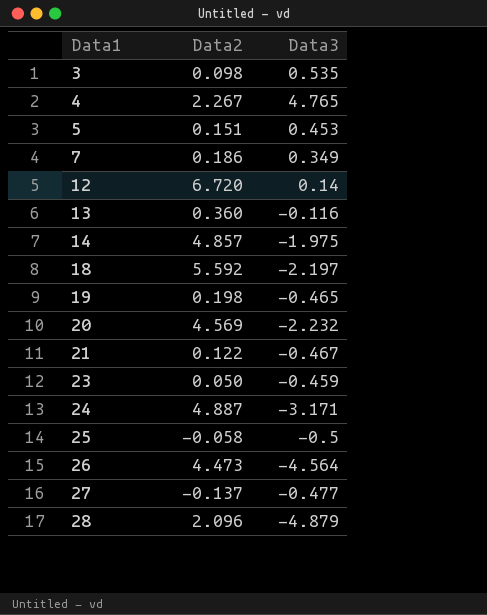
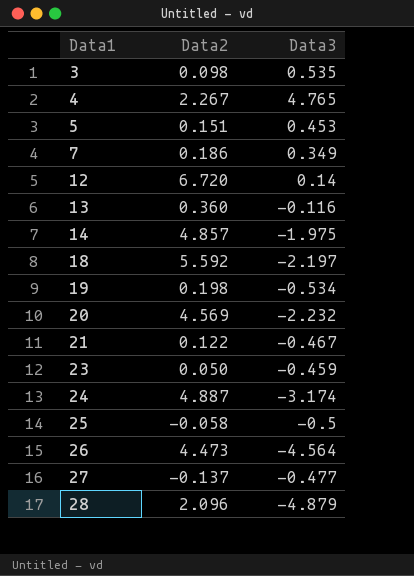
19 | Data3: -0.465 -> -0.534
24 | Data3: -3.171 -> -3.174

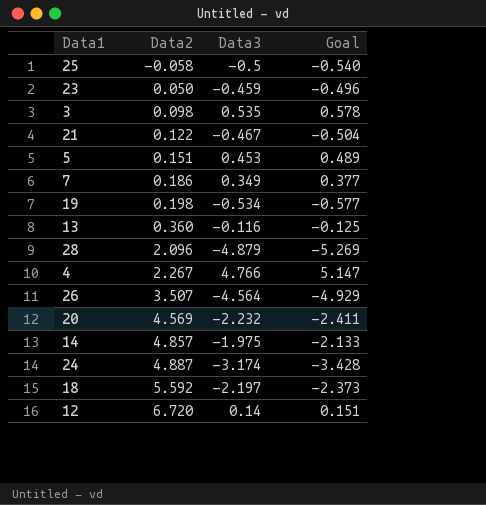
row order: Data1 ascending -> Data2 ascending
column Goal | formula: none -> [Data3] * 1.08
row 27: -0.137 | -0.477 -> none
4 | Data3: 4.765 -> 4.766
26 | Data2: 4.473 -> 3.507

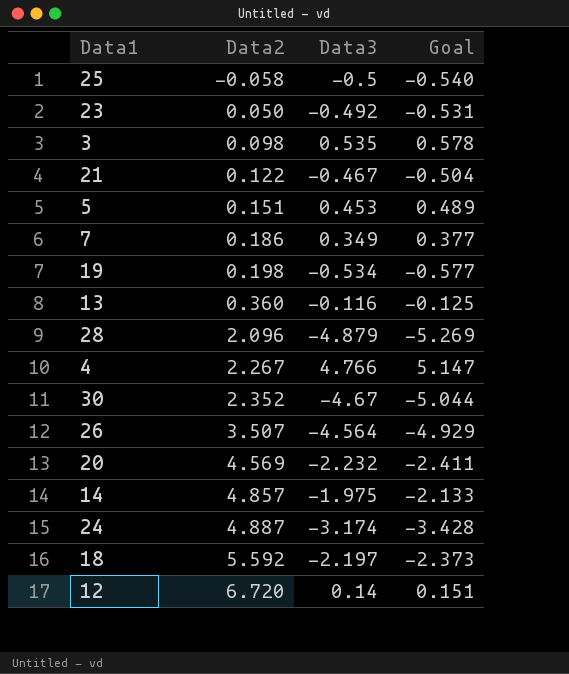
23 | Data3: -0.459 -> -0.492
23 | Goal: -0.496 -> -0.531
row 30: none -> 2.352 | -4.67 | -5.044

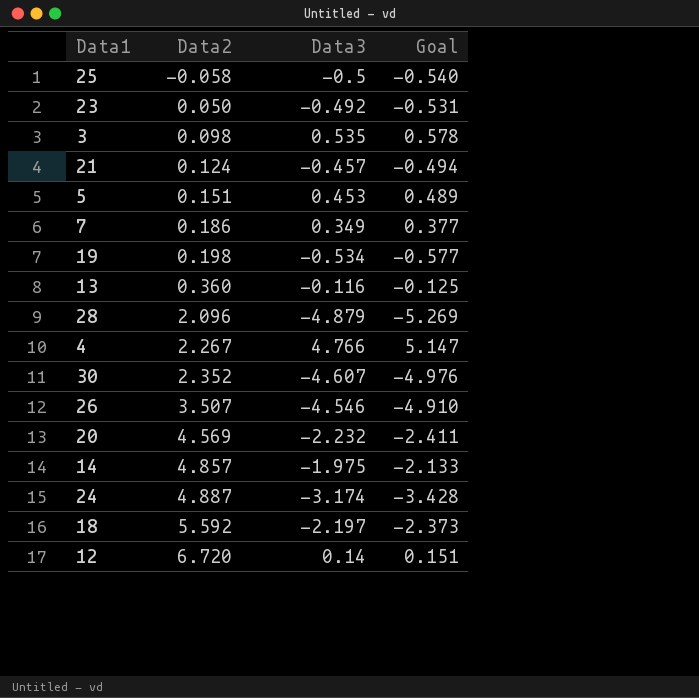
21 | Data2: 0.122 -> 0.124
21 | Data3: -0.467 -> -0.457
21 | Goal: -0.504 -> -0.494
30 | Data3: -4.67 -> -4.607
30 | Goal: -5.044 -> -4.976
26 | Data3: -4.564 -> -4.546
26 | Goal: -4.929 -> -4.910

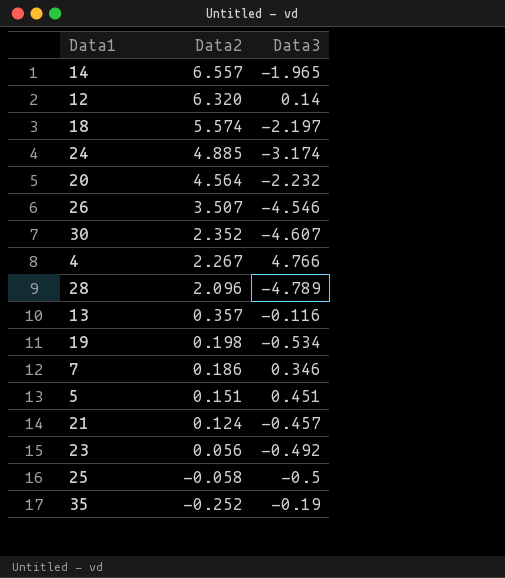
row order: Data2 ascending -> Data2 descending
column Goal | formula: [Data3] * 1.08 -> none
row 3: 0.098 | 0.535 | 0.578 -> none
14 | Data2: 4.857 -> 6.557
14 | Data3: -1.975 -> -1.965
12 | Data2: 6.720 -> 6.320
18 | Data2: 5.592 -> 5.574
24 | Data2: 4.887 -> 4.885
20 | Data2: 4.569 -> 4.564
28 | Data3: -4.879 -> -4.789
13 | Data2: 0.360 -> 0.357
7 | Data3: 0.349 -> 0.346
5 | Data3: 0.453 -> 0.451
23 | Data2: 0.050 -> 0.056
row 35: none -> -0.252 | -0.19

